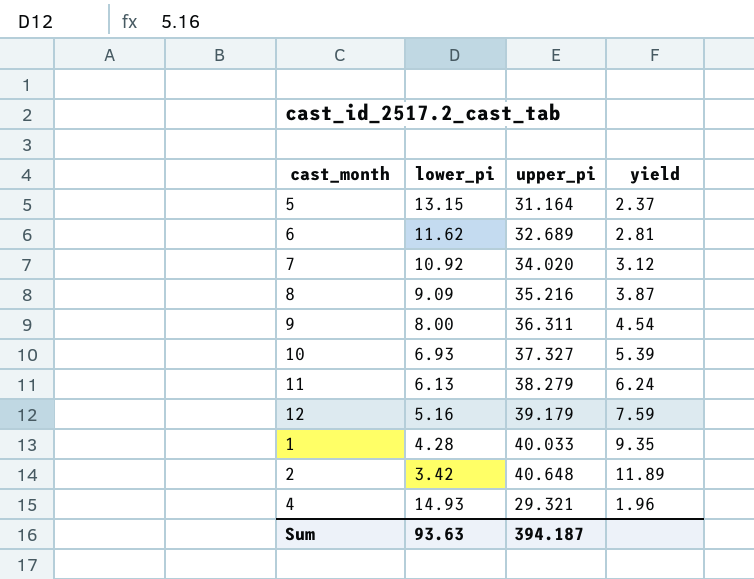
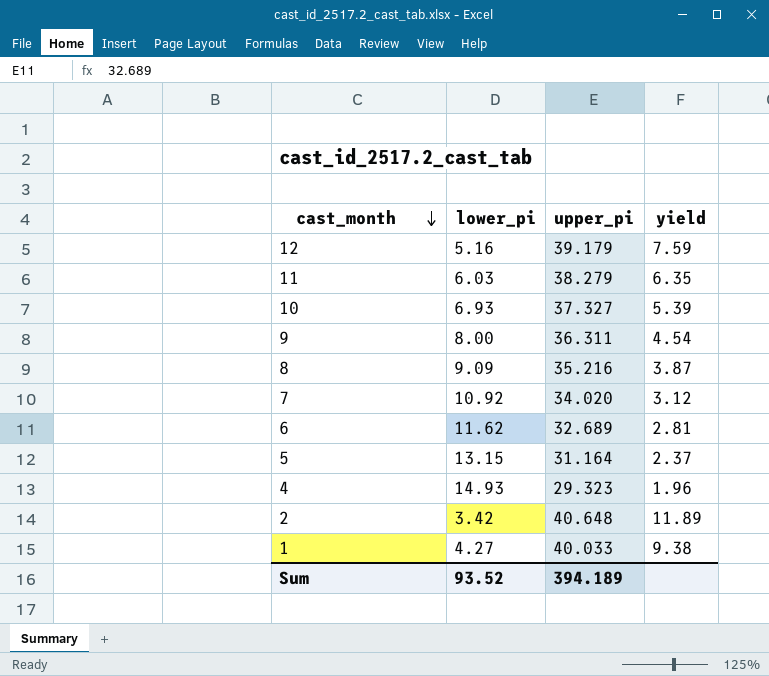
row order: none -> cast_month descending
11 | lower_pi: 6.13 -> 6.03
11 | yield: 6.24 -> 6.35
4 | upper_pi: 29.321 -> 29.323
1 | lower_pi: 4.28 -> 4.27
1 | yield: 9.35 -> 9.38
Sum | lower_pi: 93.63 -> 93.52
Sum | upper_pi: 394.187 -> 394.189

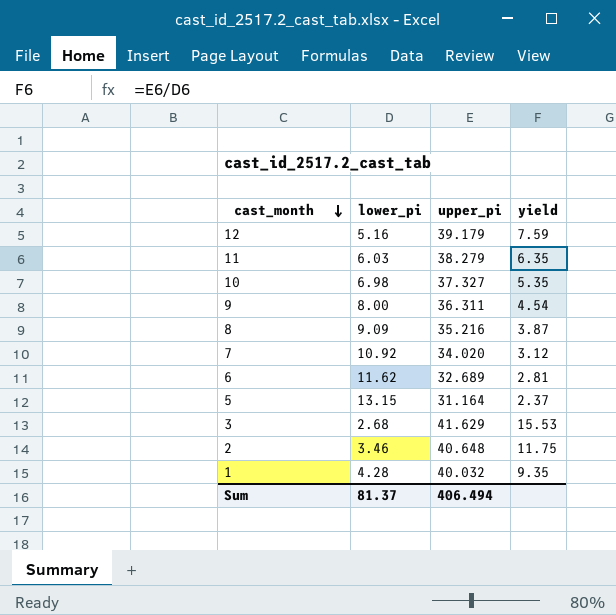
row 4: 14.93 | 29.323 | 1.96 -> none
10 | lower_pi: 6.93 -> 6.98
10 | yield: 5.39 -> 5.35
row 3: none -> 2.68 | 41.629 | 15.53
2 | lower_pi: 3.42 -> 3.46
2 | yield: 11.89 -> 11.75
1 | lower_pi: 4.27 -> 4.28
1 | upper_pi: 40.033 -> 40.032
1 | yield: 9.38 -> 9.35
Sum | lower_pi: 93.52 -> 81.37
Sum | upper_pi: 394.189 -> 406.494

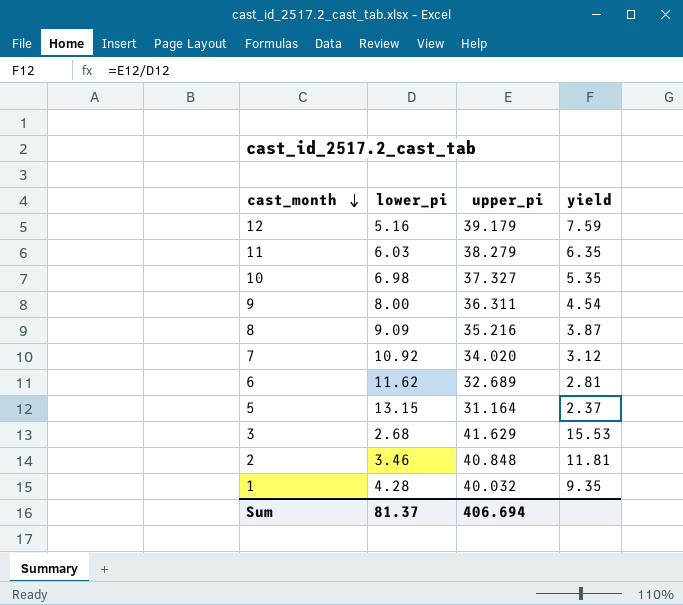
2 | upper_pi: 40.648 -> 40.848
2 | yield: 11.75 -> 11.81
Sum | upper_pi: 406.494 -> 406.694

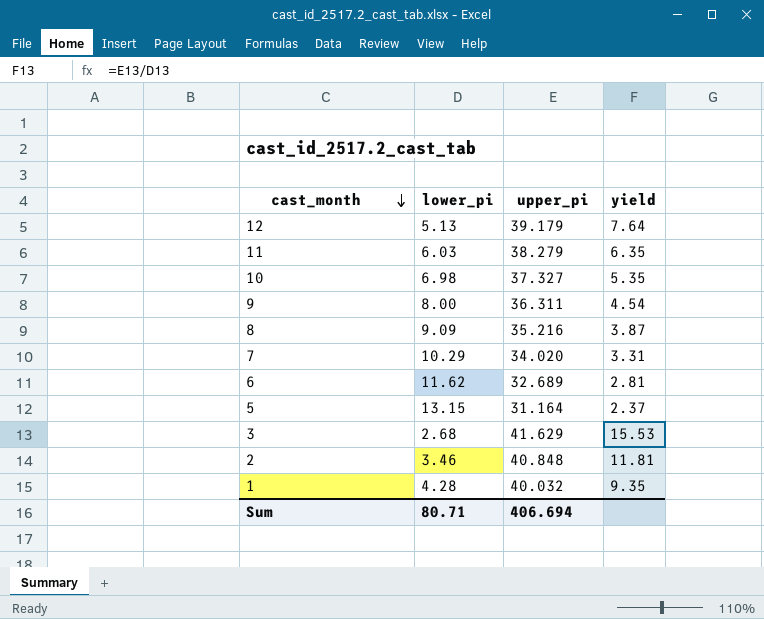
12 | lower_pi: 5.16 -> 5.13
12 | yield: 7.59 -> 7.64
7 | lower_pi: 10.92 -> 10.29
7 | yield: 3.12 -> 3.31
Sum | lower_pi: 81.37 -> 80.71

